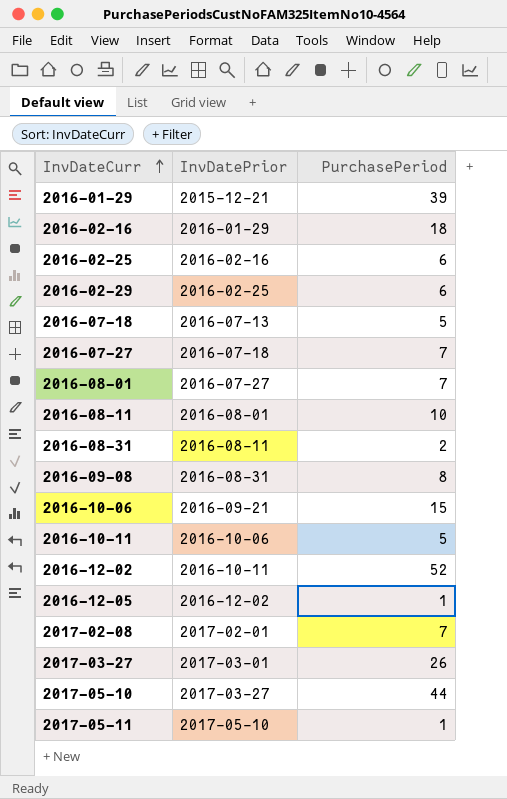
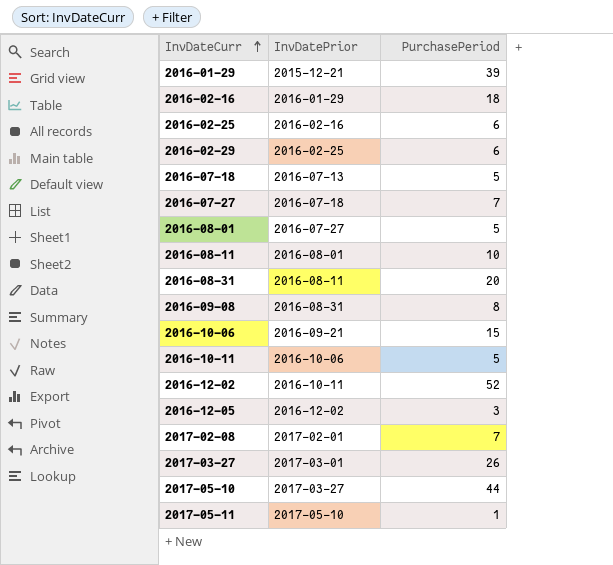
2016-08-01 | PurchasePeriod: 7 -> 5
2016-08-31 | PurchasePeriod: 2 -> 20
2016-12-05 | PurchasePeriod: 1 -> 3

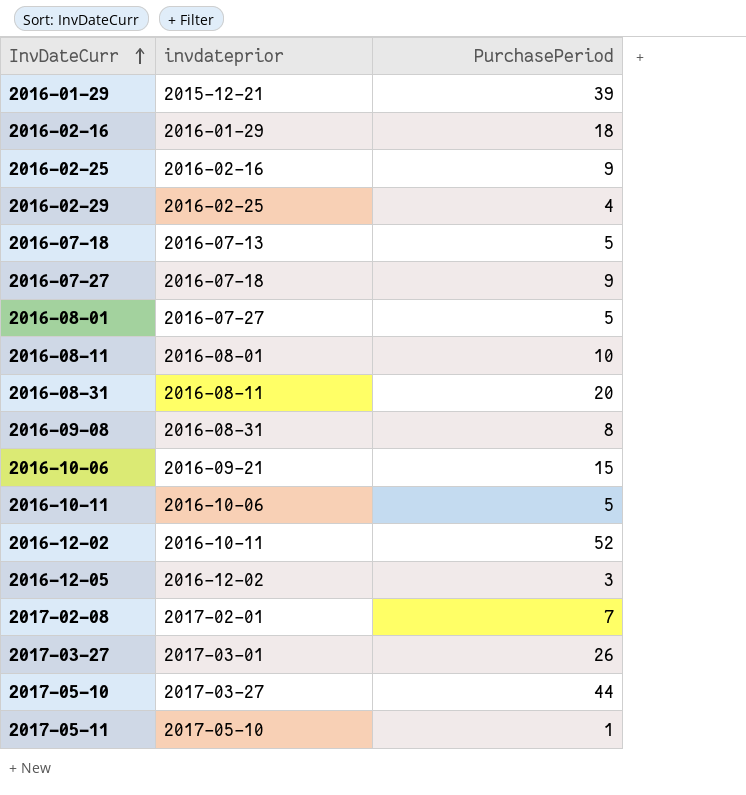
column name: InvDatePrior -> invdateprior
2016-02-25 | PurchasePeriod: 6 -> 9
2016-02-29 | PurchasePeriod: 6 -> 4
2016-07-27 | PurchasePeriod: 7 -> 9

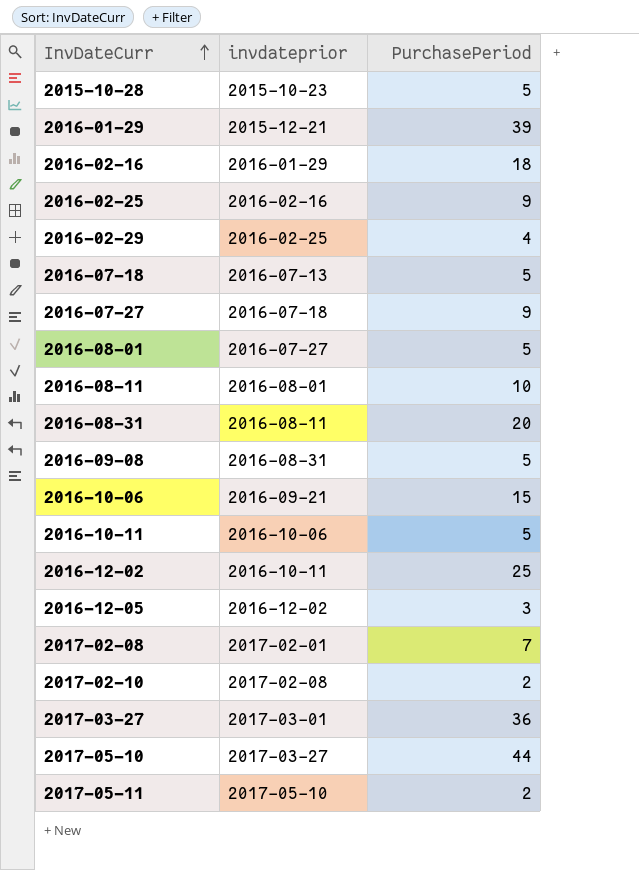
row 2015-10-28: none -> 2015-10-23 | 5
2016-09-08 | PurchasePeriod: 8 -> 5
2016-12-02 | PurchasePeriod: 52 -> 25
row 2017-02-10: none -> 2017-02-08 | 2
2017-03-27 | PurchasePeriod: 26 -> 36
2017-05-11 | PurchasePeriod: 1 -> 2

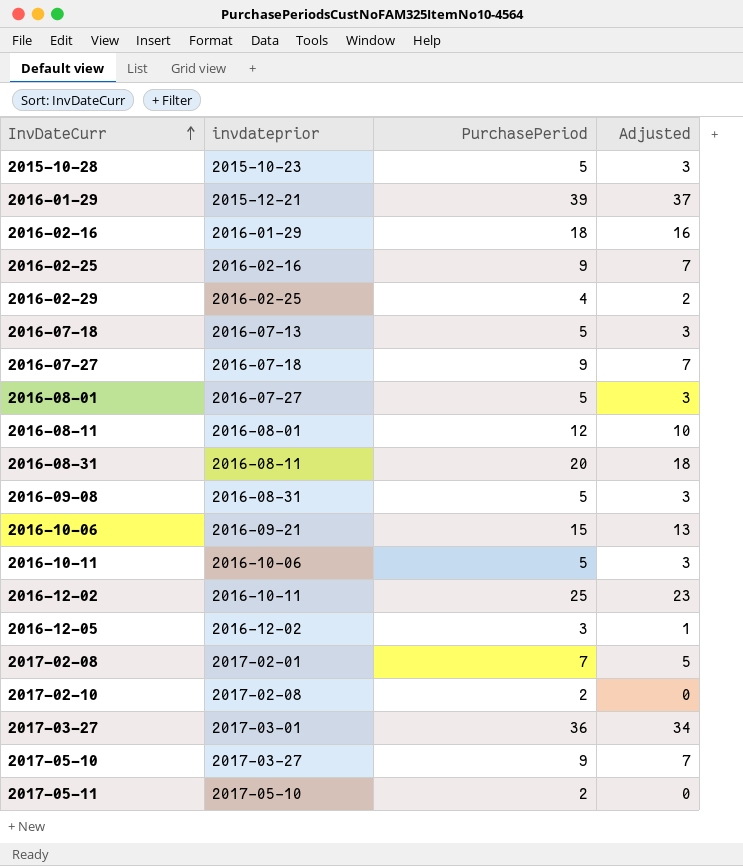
column Adjusted | formula: none -> [PurchasePeriod] - 2
2016-08-11 | PurchasePeriod: 10 -> 12
2017-05-10 | PurchasePeriod: 44 -> 9

